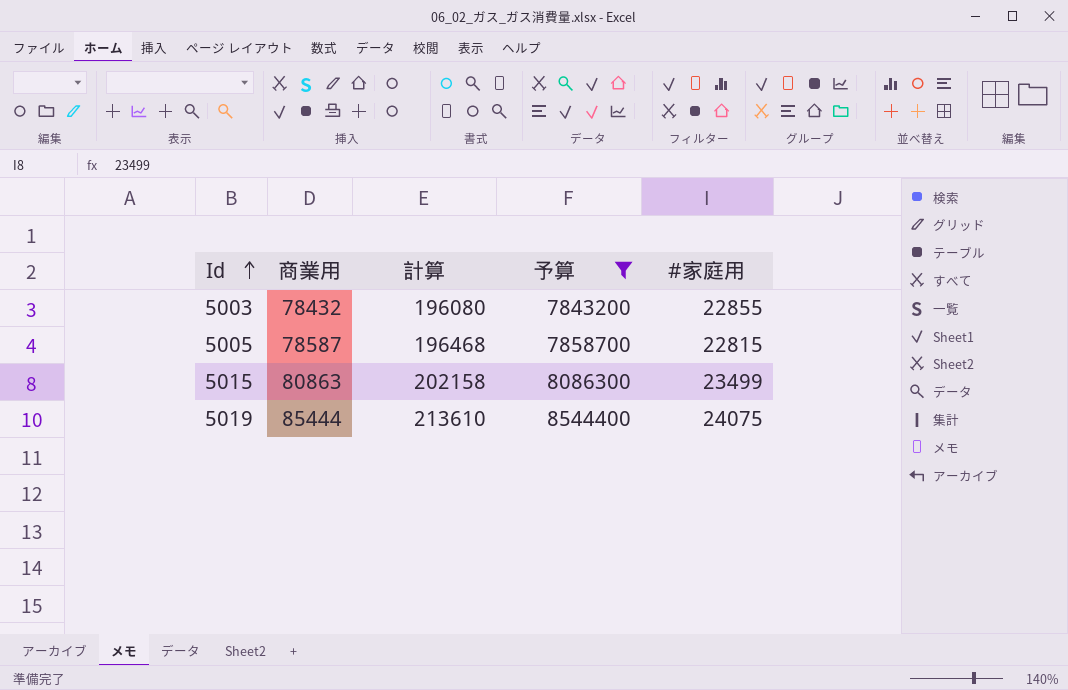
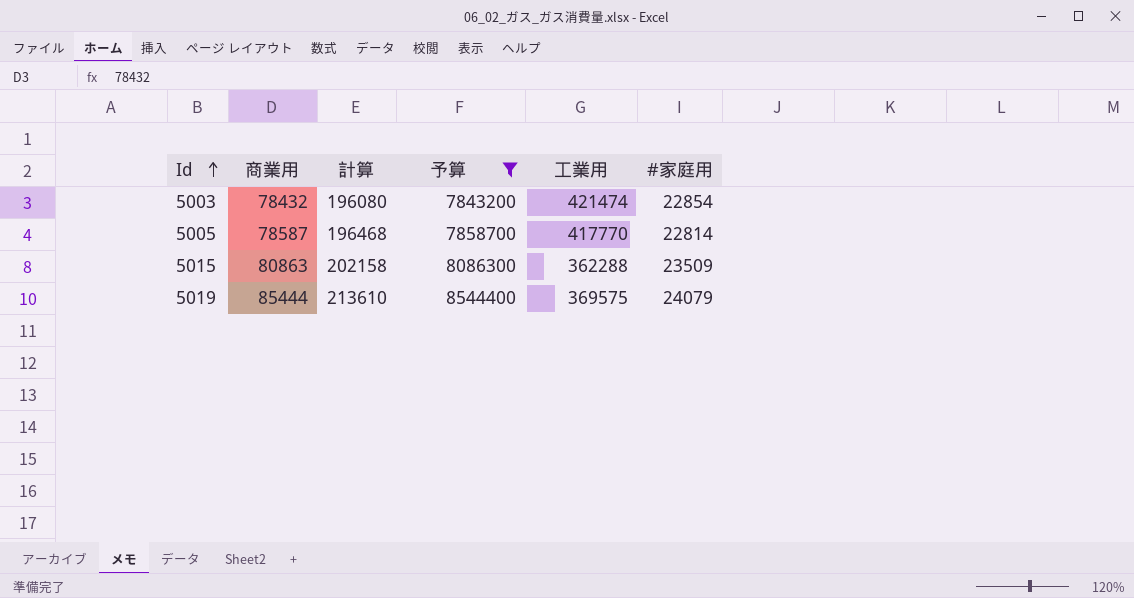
column 工業用 | position: none -> 5
5003 | #家庭用: 22855 -> 22854
5005 | #家庭用: 22815 -> 22814
5015 | #家庭用: 23499 -> 23509
5019 | #家庭用: 24075 -> 24079

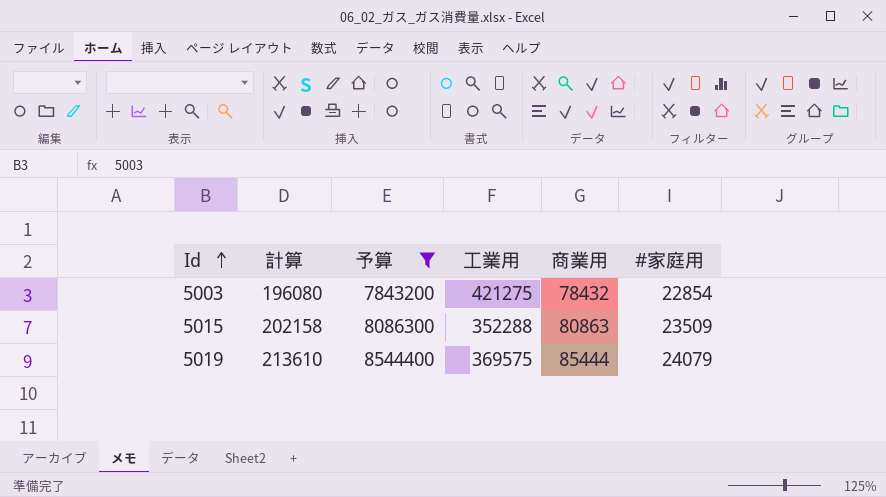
column 商業用 | position: 2 -> 5
row 5005: 78587 | 196468 | 7858700 | 417770 | 22814 -> none
5003 | 工業用: 421474 -> 421275
5015 | 工業用: 362288 -> 352288

